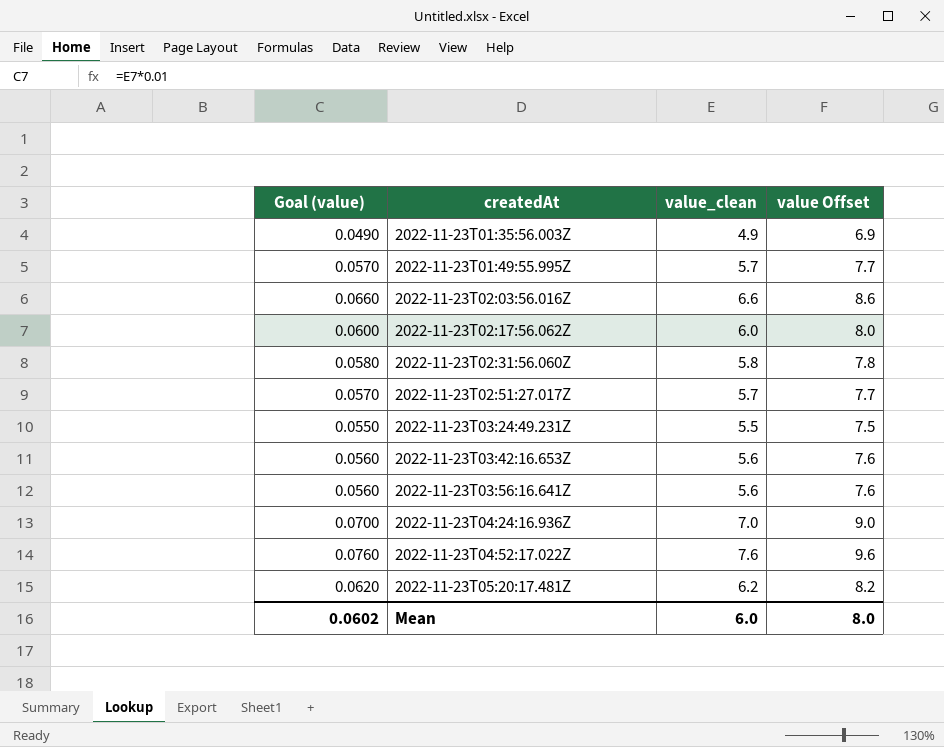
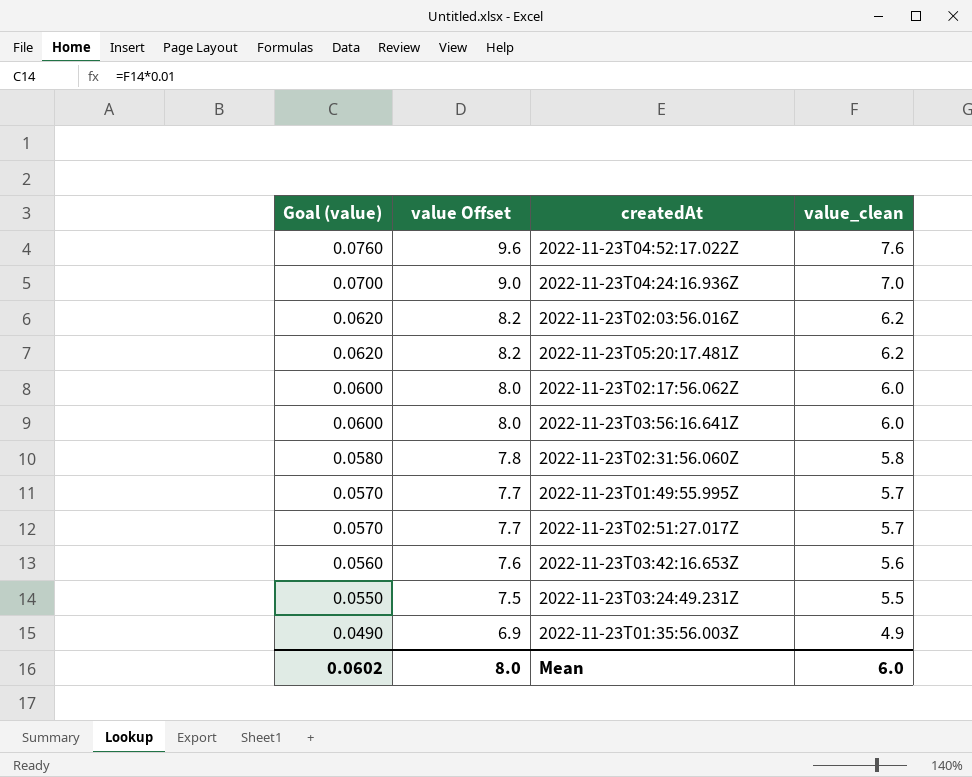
row order: createdAt ascending -> Goal (value) descending
column value Offset | position: 4 -> 2
2022-11-23T02:03:56.016Z | Goal (value): 0.0660 -> 0.0620
2022-11-23T02:03:56.016Z | value Offset: 8.6 -> 8.2
2022-11-23T02:03:56.016Z | value_clean: 6.6 -> 6.2
2022-11-23T03:56:16.641Z | Goal (value): 0.0560 -> 0.0600
2022-11-23T03:56:16.641Z | value Offset: 7.6 -> 8.0
2022-11-23T03:56:16.641Z | value_clean: 5.6 -> 6.0

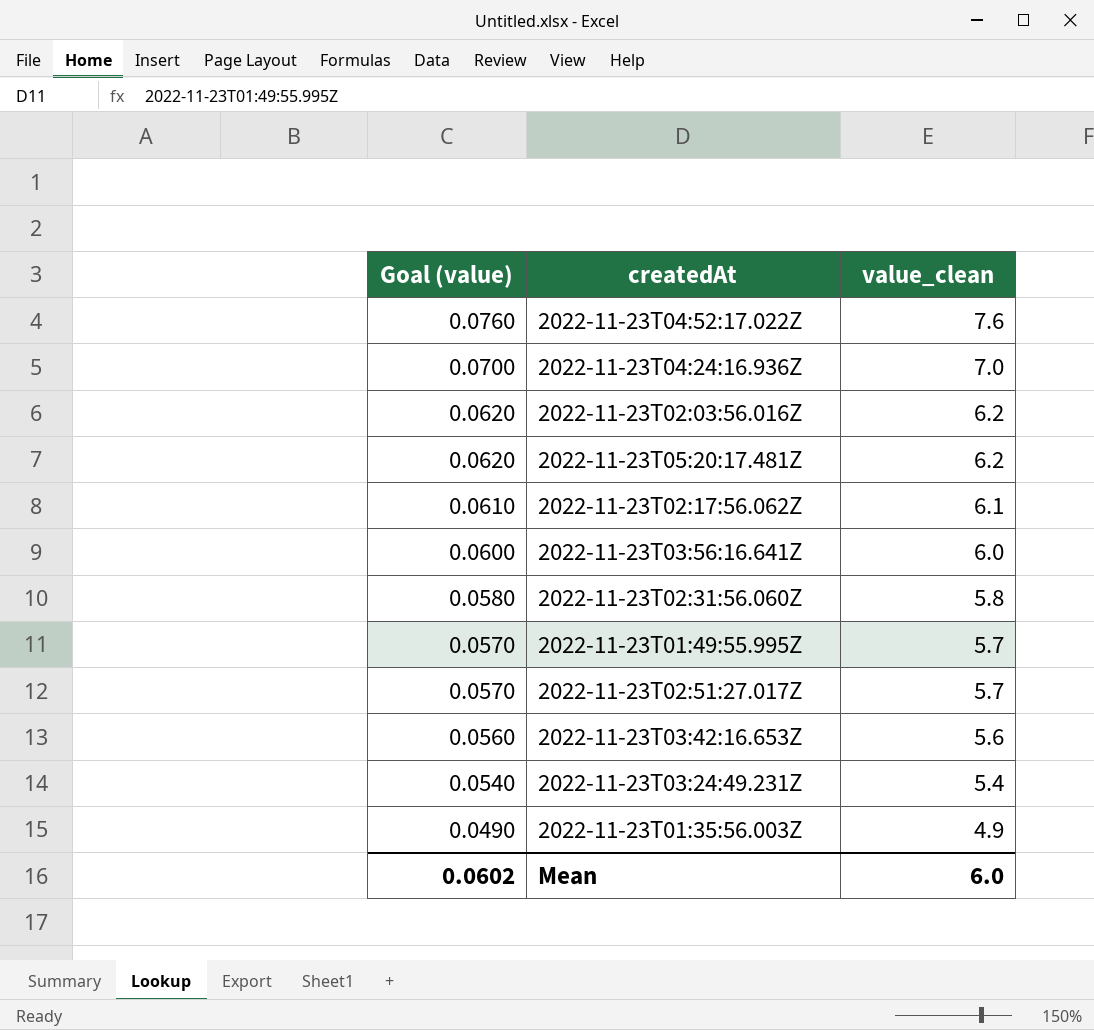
column value Offset | formula: [value_clean] + 2 -> none
2022-11-23T02:17:56.062Z | Goal (value): 0.0600 -> 0.0610
2022-11-23T02:17:56.062Z | value_clean: 6.0 -> 6.1
2022-11-23T03:24:49.231Z | Goal (value): 0.0550 -> 0.0540
2022-11-23T03:24:49.231Z | value_clean: 5.5 -> 5.4

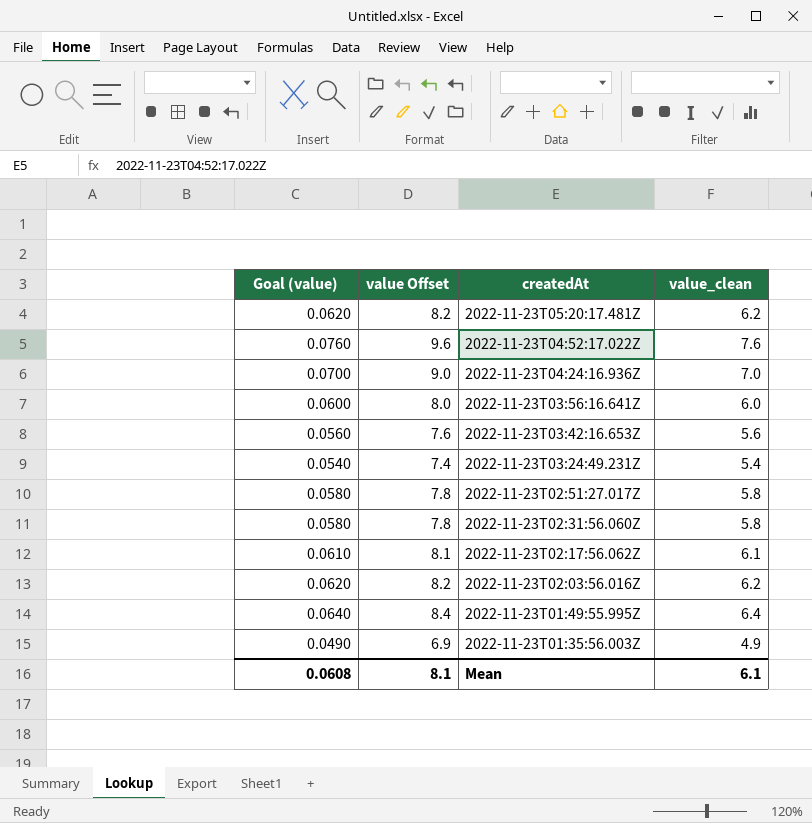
row order: Goal (value) descending -> createdAt descending
column value Offset | formula: none -> [value_clean] + 2
2022-11-23T02:51:27.017Z | Goal (value): 0.0570 -> 0.0580
2022-11-23T02:51:27.017Z | value_clean: 5.7 -> 5.8
2022-11-23T01:49:55.995Z | Goal (value): 0.0570 -> 0.0640
2022-11-23T01:49:55.995Z | value_clean: 5.7 -> 6.4
Mean | Goal (value): 0.0602 -> 0.0608
Mean | value_clean: 6.0 -> 6.1

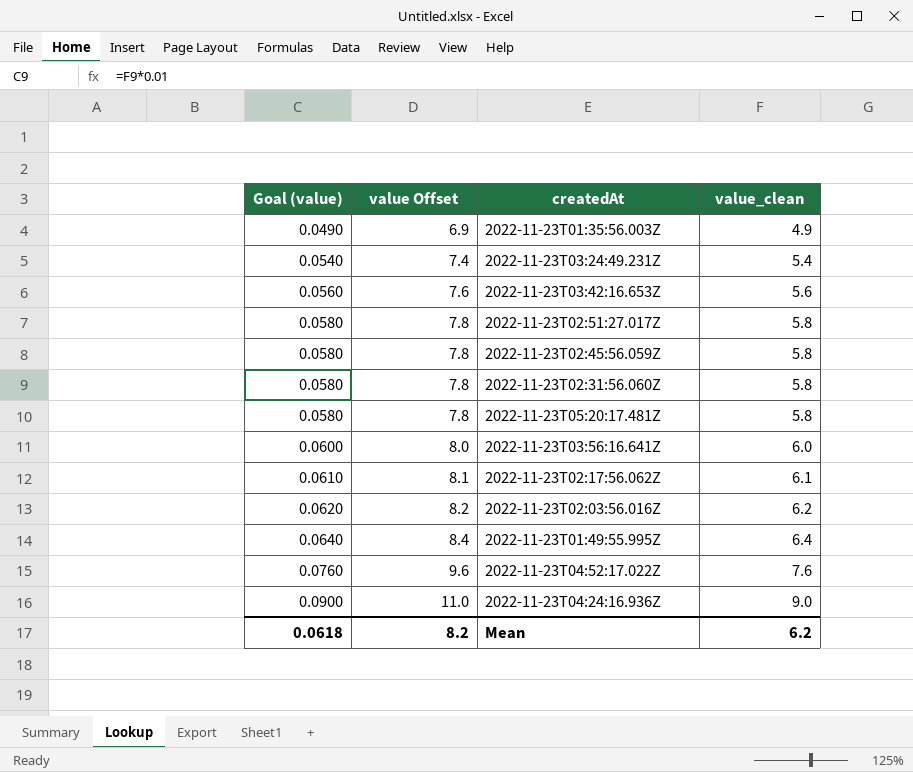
row order: createdAt descending -> Goal (value) ascending
row 2022-11-23T02:45:56.059Z: none -> 0.0580 | 7.8 | 5.8
2022-11-23T05:20:17.481Z | Goal (value): 0.0620 -> 0.0580
2022-11-23T05:20:17.481Z | value Offset: 8.2 -> 7.8
2022-11-23T05:20:17.481Z | value_clean: 6.2 -> 5.8
2022-11-23T04:24:16.936Z | Goal (value): 0.0700 -> 0.0900
2022-11-23T04:24:16.936Z | value Offset: 9.0 -> 11.0
2022-11-23T04:24:16.936Z | value_clean: 7.0 -> 9.0
Mean | Goal (value): 0.0608 -> 0.0618
Mean | value Offset: 8.1 -> 8.2
Mean | value_clean: 6.1 -> 6.2

